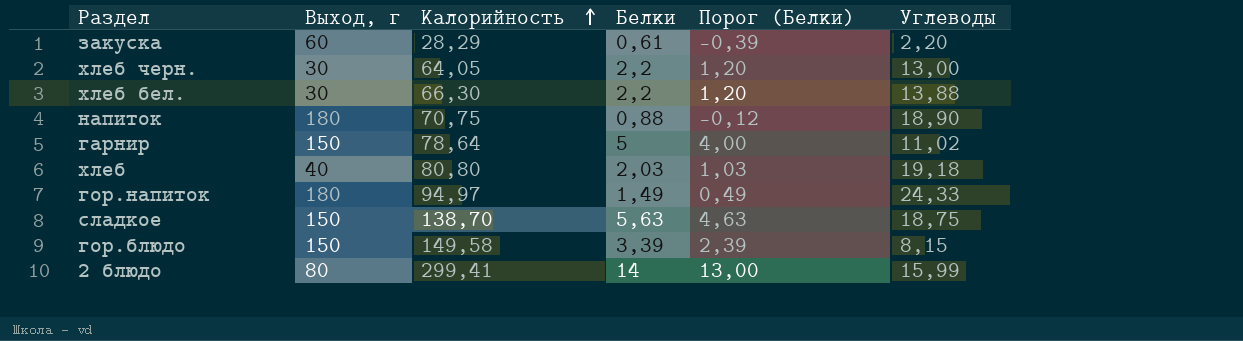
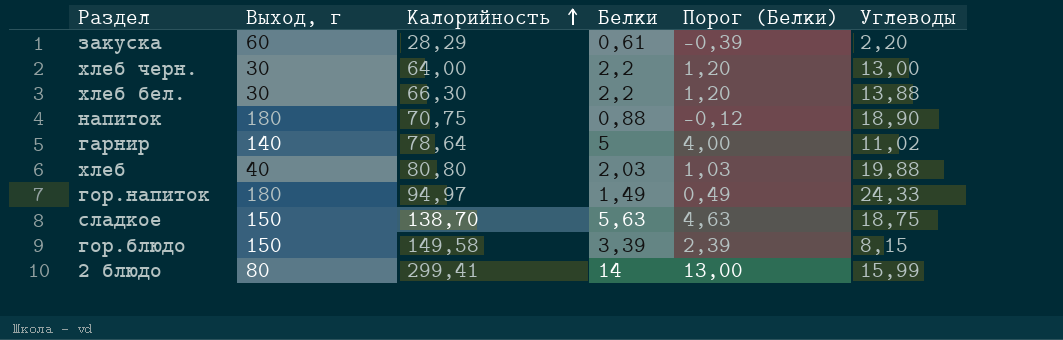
хлеб черн. | Калорийность: 64,05 -> 64,00
гарнир | Выход, г: 150 -> 140
хлеб | Углеводы: 19,18 -> 19,88

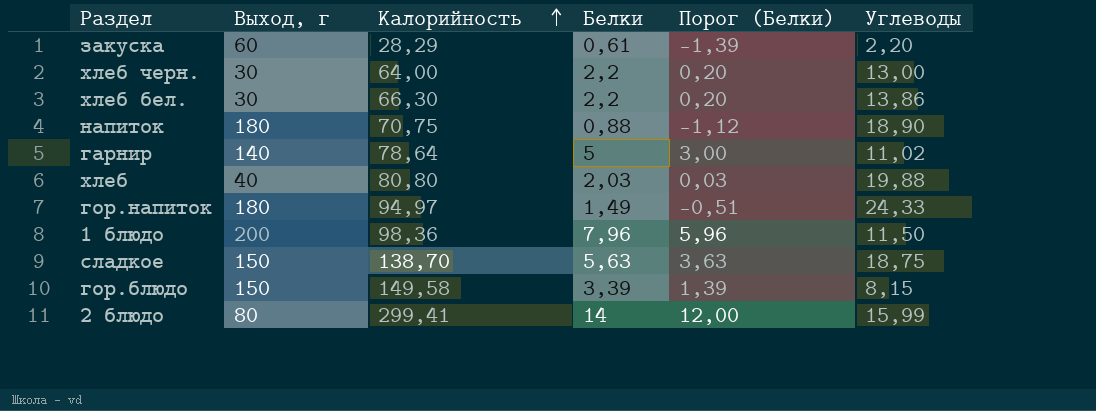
column Порог (Белки) | formula: [Белки] - 1 -> [Белки] - 2
хлеб бел. | Углеводы: 13,88 -> 13,86
row 1 блюдо: none -> 200 | 98,36 | 7,96 | 5,96 | 11,50

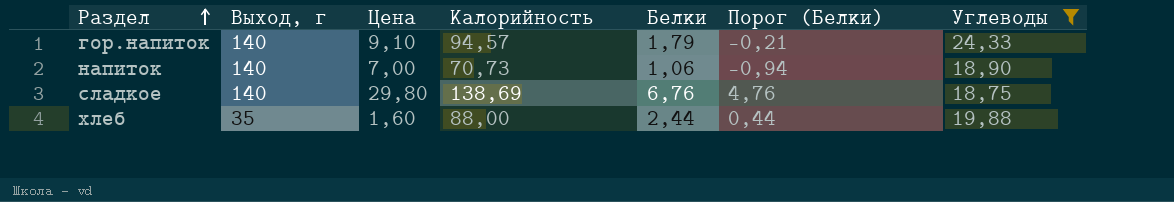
filter: none -> Углеводы >= 18,75
row order: Калорийность ascending -> Раздел ascending
column Цена | position: none -> 3
гор.напиток | Выход, г: 180 -> 140
гор.напиток | Калорийность: 94,97 -> 94,57
гор.напиток | Белки: 1,49 -> 1,79
гор.напиток | Порог (Белки): -0,51 -> -0,21
напиток | Выход, г: 180 -> 140
напиток | Калорийность: 70,75 -> 70,73
напиток | Белки: 0,88 -> 1,06
напиток | Порог (Белки): -1,12 -> -0,94
сладкое | Выход, г: 150 -> 140
сладкое | Калорийность: 138,70 -> 138,69
сладкое | Белки: 5,63 -> 6,76
сладкое | Порог (Белки): 3,63 -> 4,76
хлеб | Выход, г: 40 -> 35
хлеб | Калорийность: 80,80 -> 88,00
хлеб | Белки: 2,03 -> 2,44
хлеб | Порог (Белки): 0,03 -> 0,44

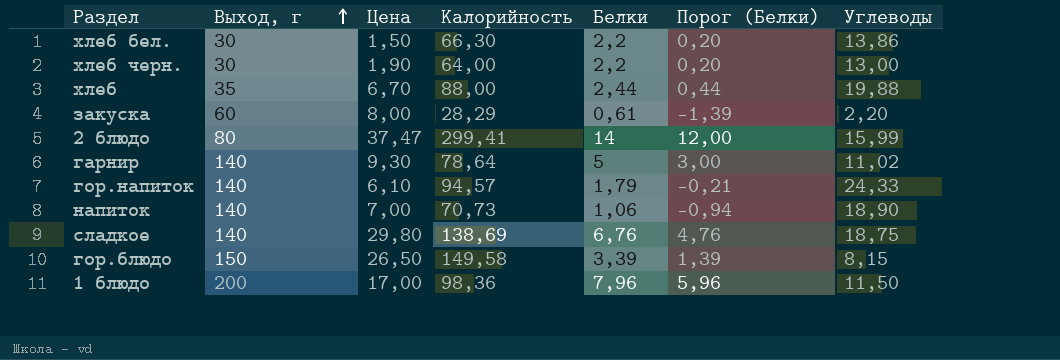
filter: Углеводы >= 18,75 -> none
row order: Раздел ascending -> Выход, г ascending
хлеб | Цена: 1,60 -> 6,70
гор.напиток | Цена: 9,10 -> 6,10

